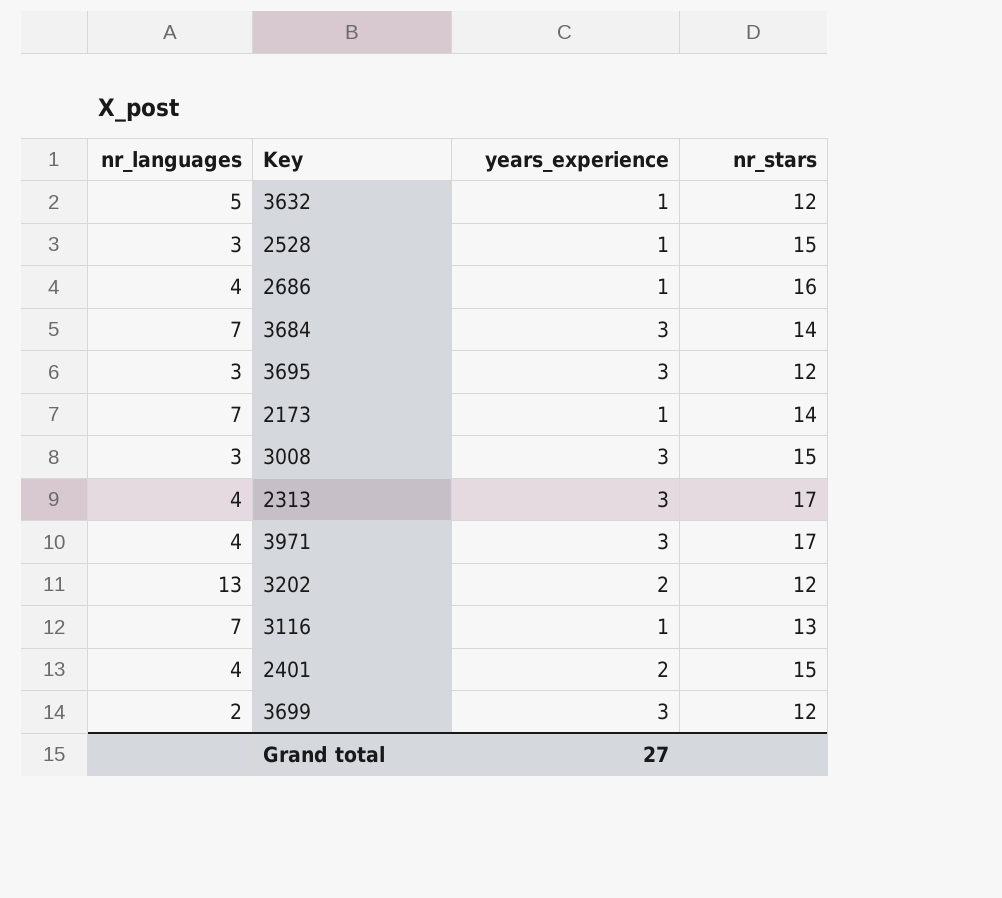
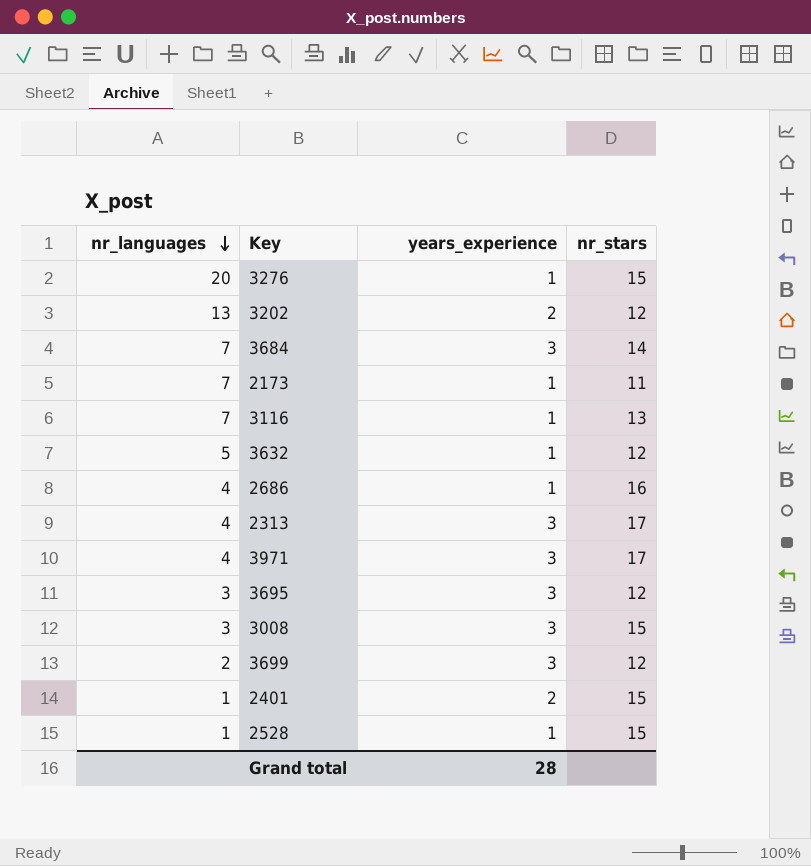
row order: none -> nr_languages descending
row 3276: none -> 20 | 1 | 15
2173 | nr_stars: 14 -> 11
2401 | nr_languages: 4 -> 1
2528 | nr_languages: 3 -> 1
Grand total | years_experience: 27 -> 28

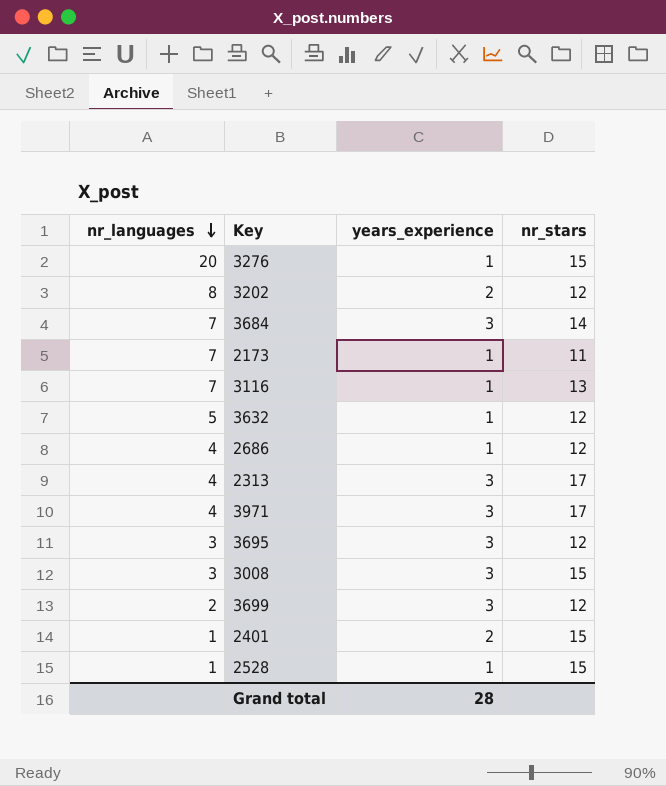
3202 | nr_languages: 13 -> 8
2686 | nr_stars: 16 -> 12

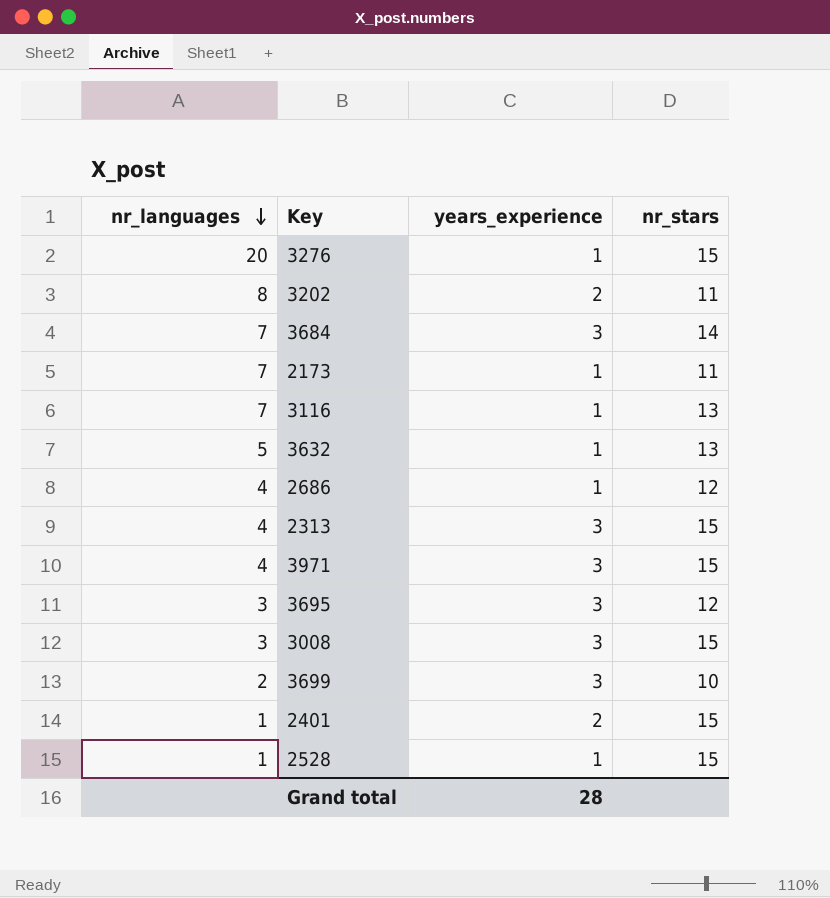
3202 | nr_stars: 12 -> 11
3632 | nr_stars: 12 -> 13
2313 | nr_stars: 17 -> 15
3971 | nr_stars: 17 -> 15
3699 | nr_stars: 12 -> 10

